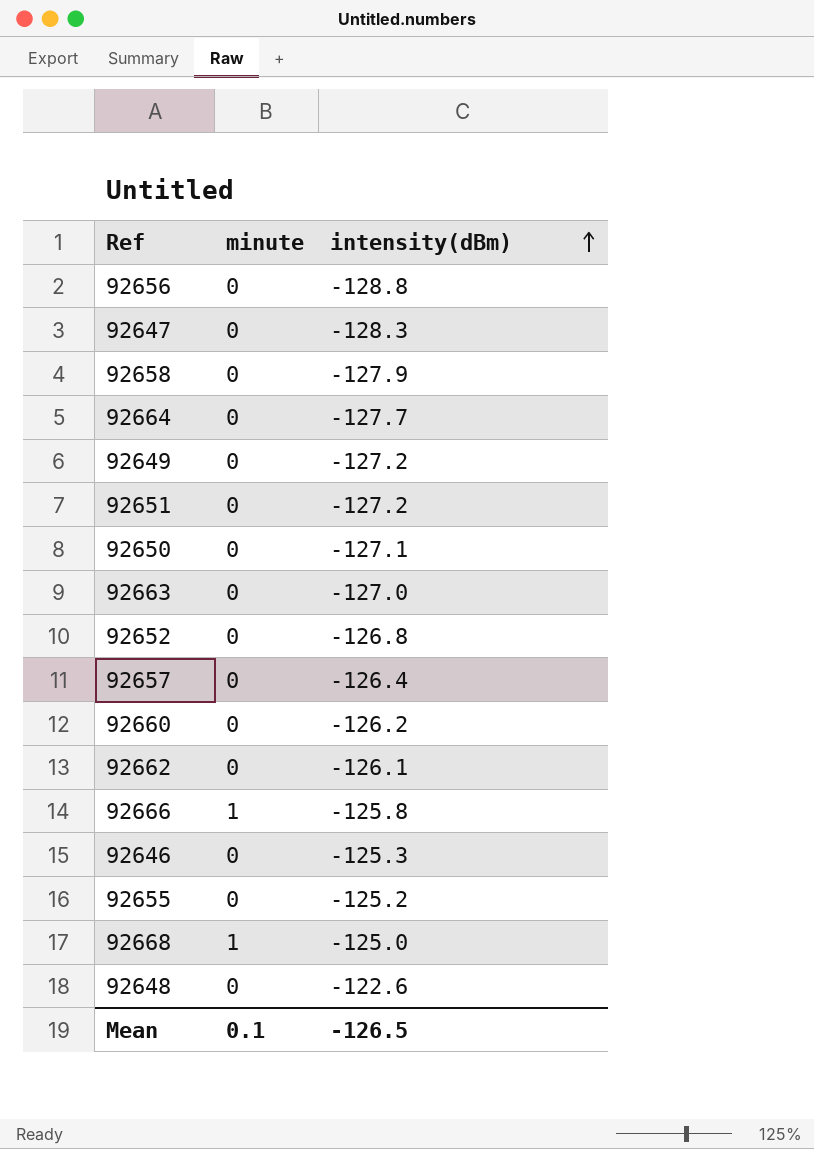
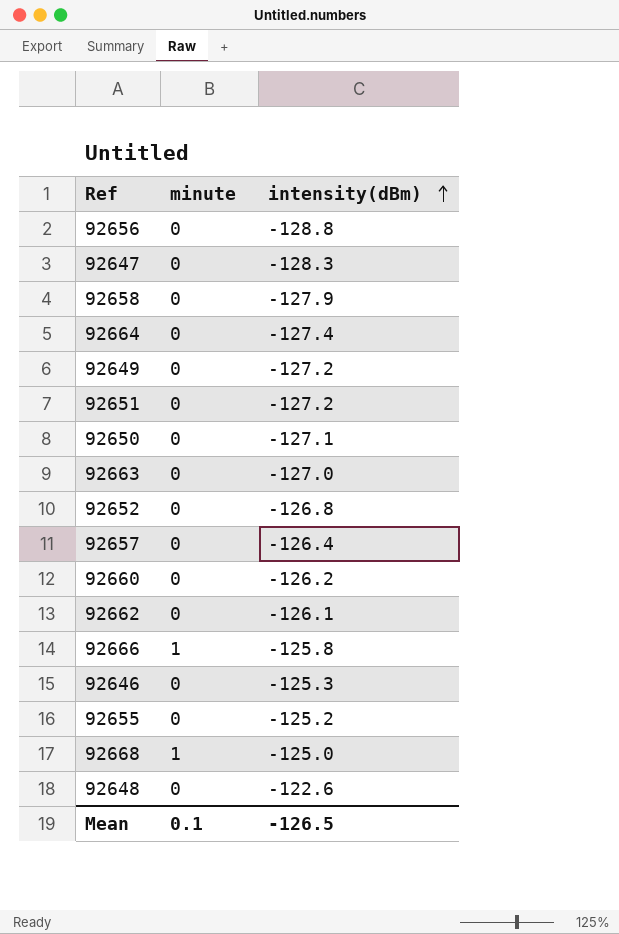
92664 | intensity(dBm): -127.7 -> -127.4

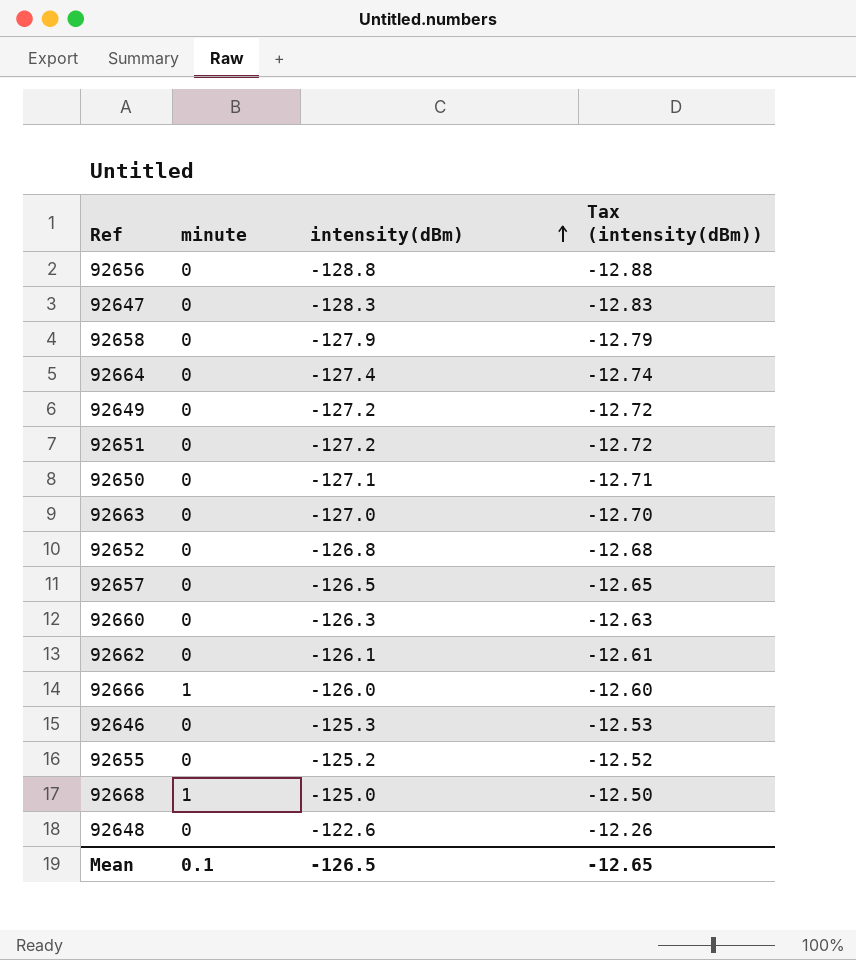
column Tax (intensity(dBm)) | formula: none -> [intensity(dBm)] * 0.1
92657 | intensity(dBm): -126.4 -> -126.5
92660 | intensity(dBm): -126.2 -> -126.3
92666 | intensity(dBm): -125.8 -> -126.0

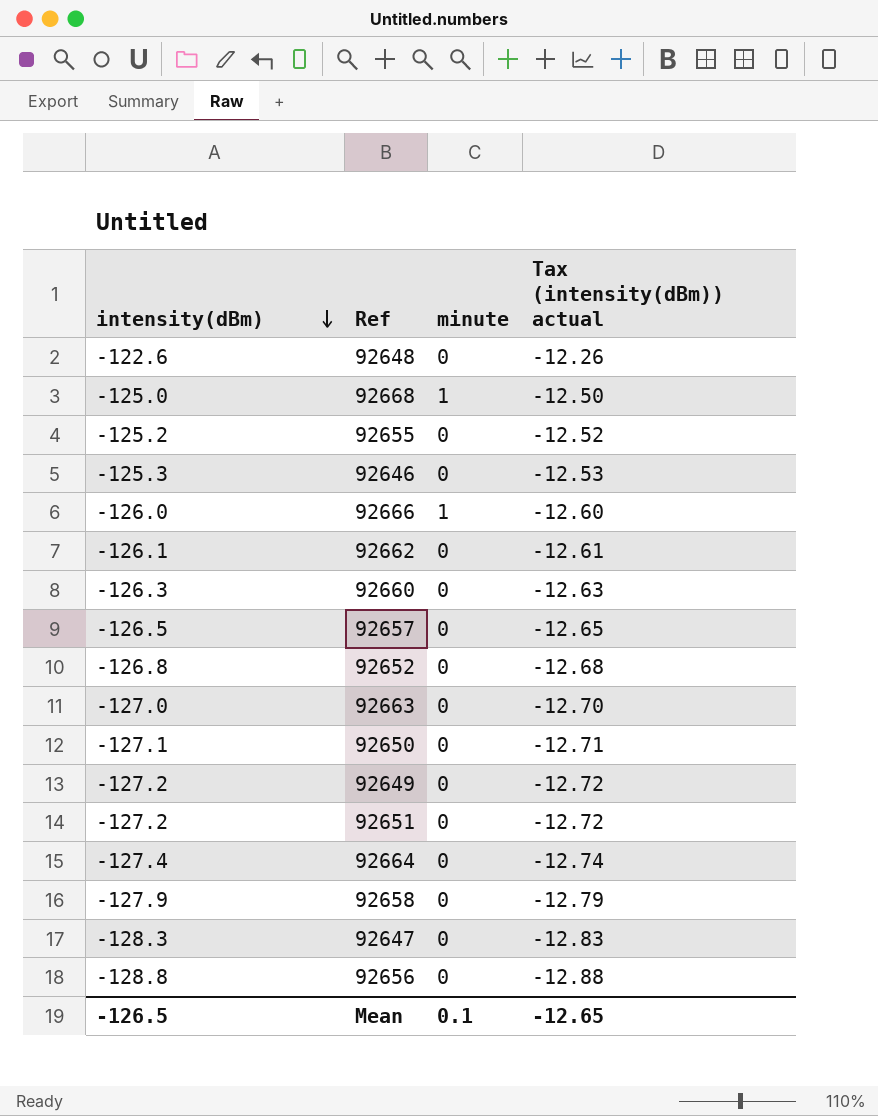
row order: intensity(dBm) ascending -> intensity(dBm) descending
column intensity(dBm) | position: 3 -> 1
column name: Tax (intensity(dBm)) -> Tax (intensity(dBm)) actual

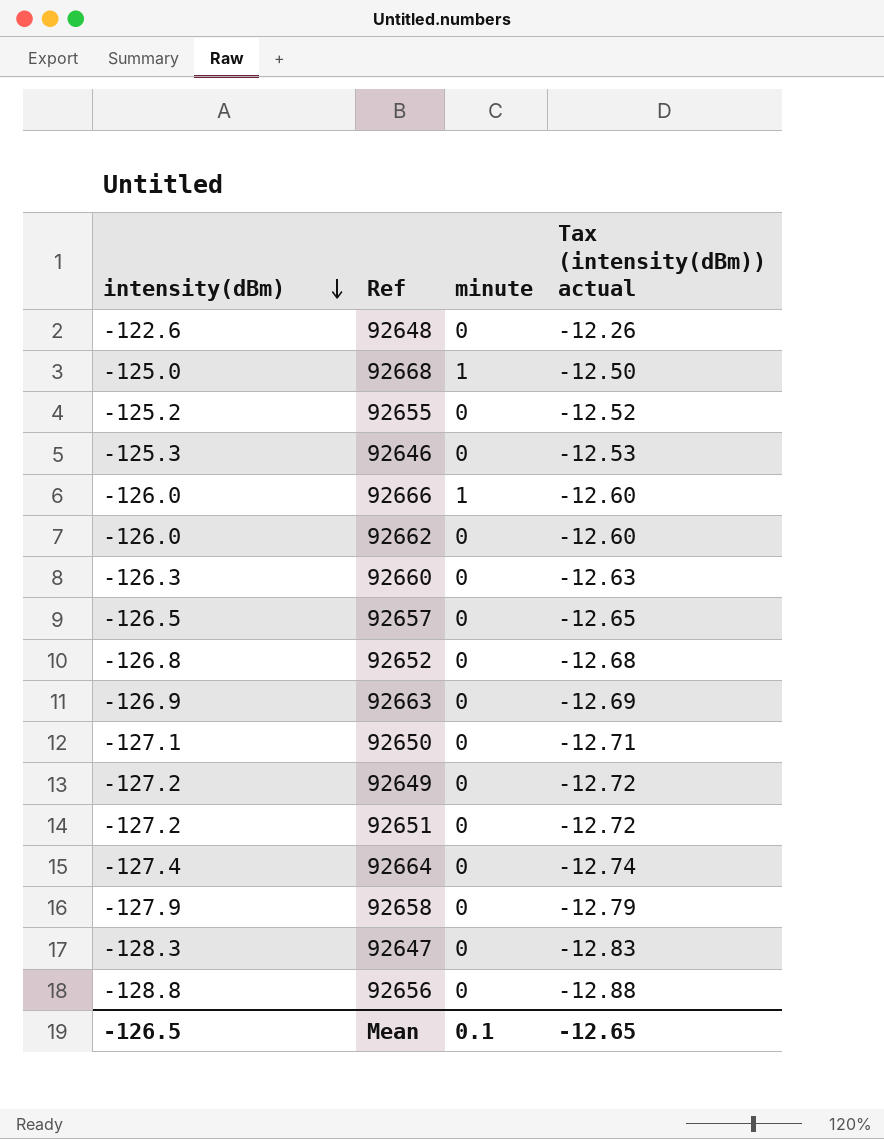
92662 | intensity(dBm): -126.1 -> -126.0
92662 | Tax (intensity(dBm)) actual: -12.61 -> -12.60
92663 | intensity(dBm): -127.0 -> -126.9
92663 | Tax (intensity(dBm)) actual: -12.70 -> -12.69

